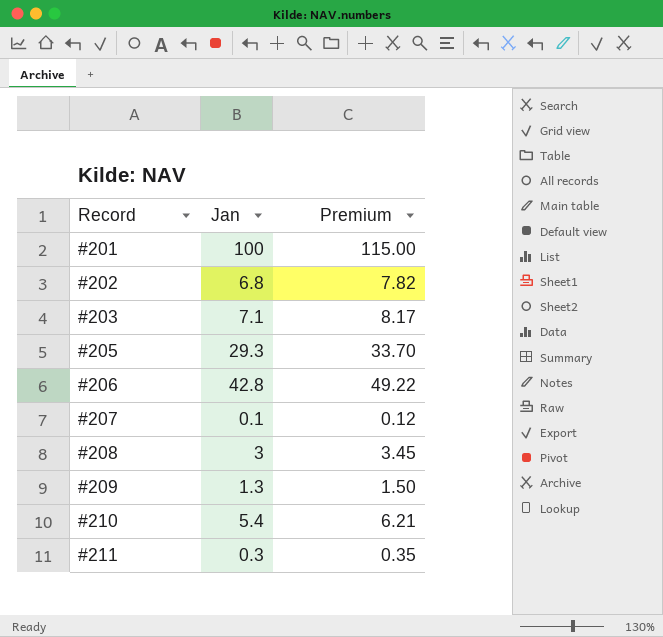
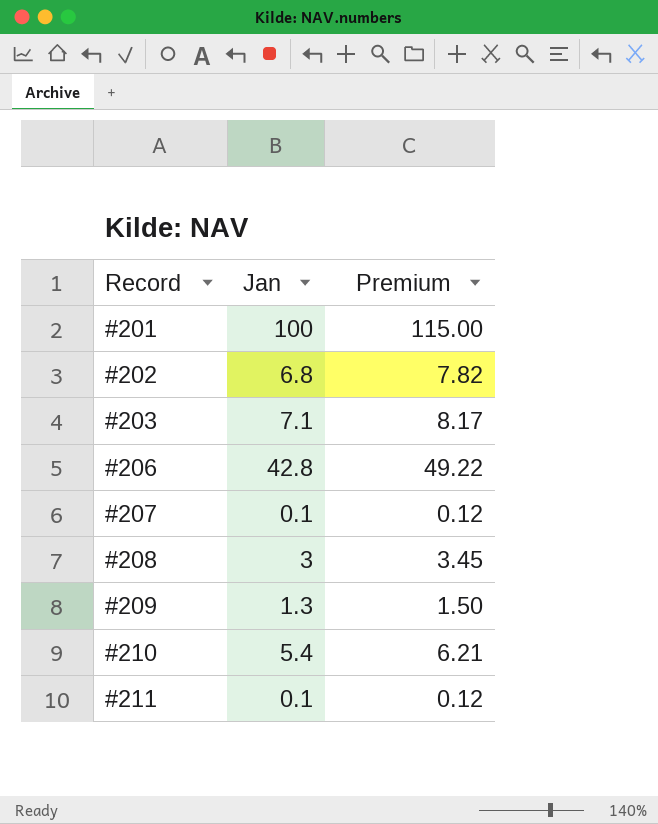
row #205: 29.3 | 33.70 -> none
#211 | Jan: 0.3 -> 0.1
#211 | Premium: 0.35 -> 0.12

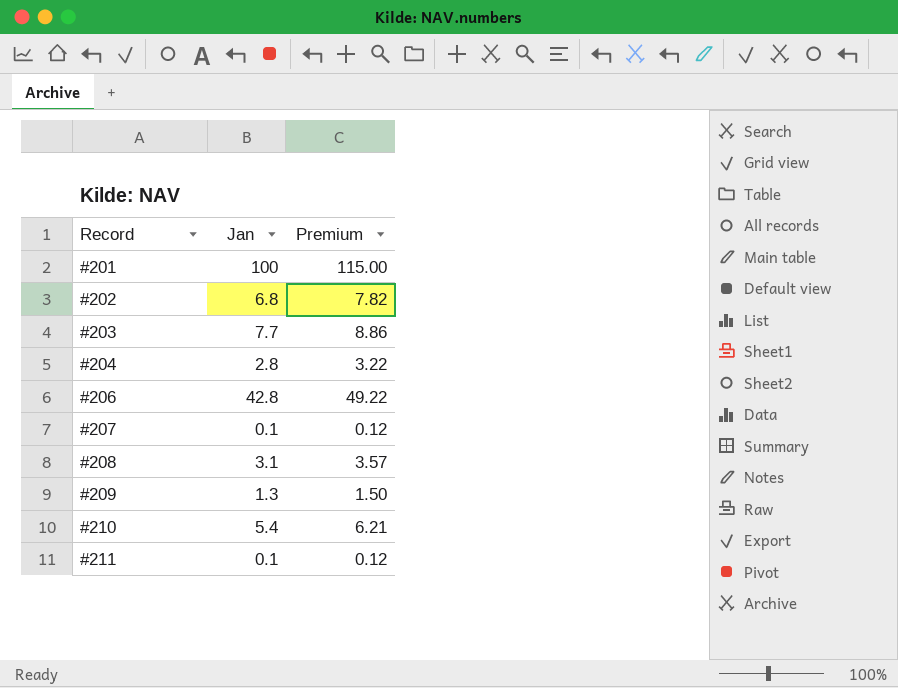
#203 | Jan: 7.1 -> 7.7
#203 | Premium: 8.17 -> 8.86
row #204: none -> 2.8 | 3.22
#208 | Jan: 3 -> 3.1
#208 | Premium: 3.45 -> 3.57

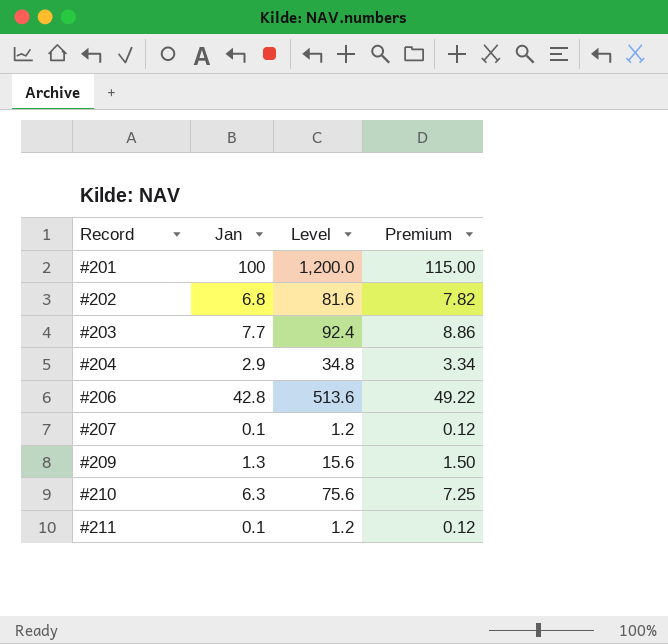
column Level | formula: none -> [Jan] * 12
row #208: 3.1 | 3.57 -> none
#204 | Jan: 2.8 -> 2.9
#204 | Premium: 3.22 -> 3.34
#210 | Jan: 5.4 -> 6.3
#210 | Premium: 6.21 -> 7.25

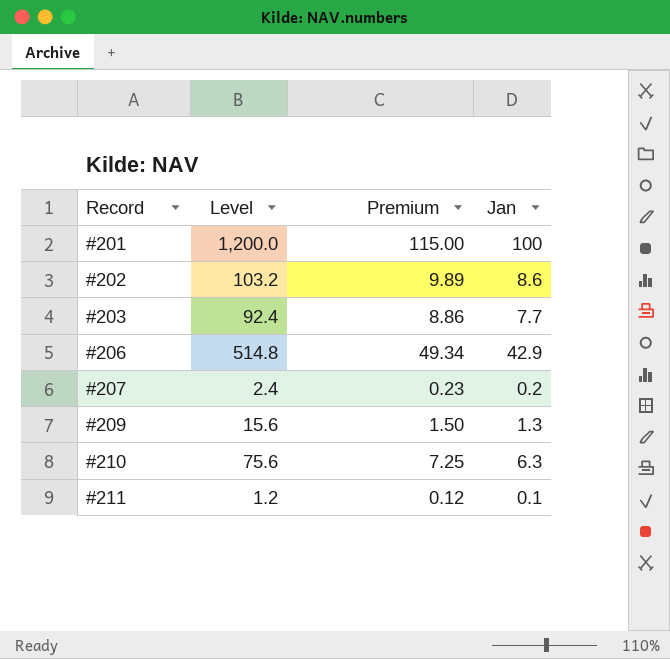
column Jan | position: 2 -> 4
row #204: 2.9 | 34.8 | 3.34 -> none
#202 | Level: 81.6 -> 103.2
#202 | Premium: 7.82 -> 9.89
#202 | Jan: 6.8 -> 8.6
#206 | Level: 513.6 -> 514.8
#206 | Premium: 49.22 -> 49.34
#206 | Jan: 42.8 -> 42.9
#207 | Level: 1.2 -> 2.4
#207 | Premium: 0.12 -> 0.23
#207 | Jan: 0.1 -> 0.2

